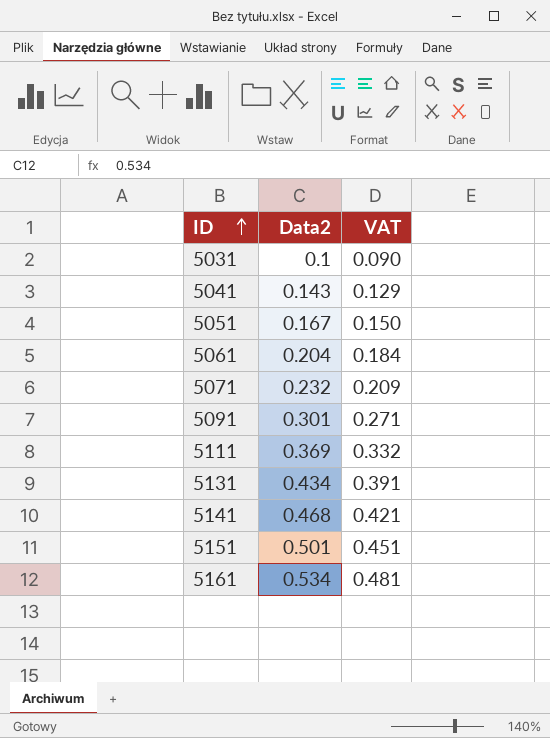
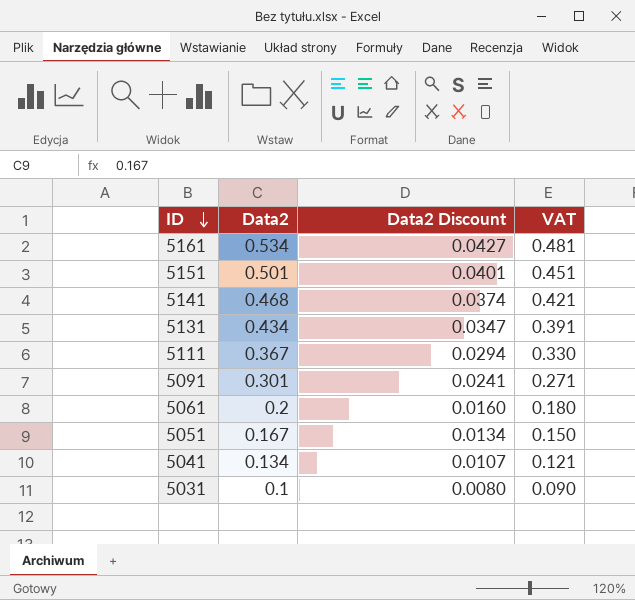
row order: ID ascending -> ID descending
column Data2 Discount | formula: none -> [Data2] * 0.08
row 5071: 0.232 | 0.209 -> none
5111 | Data2: 0.369 -> 0.367
5111 | VAT: 0.332 -> 0.330
5061 | Data2: 0.204 -> 0.2
5061 | VAT: 0.184 -> 0.180
5041 | Data2: 0.143 -> 0.134
5041 | VAT: 0.129 -> 0.121

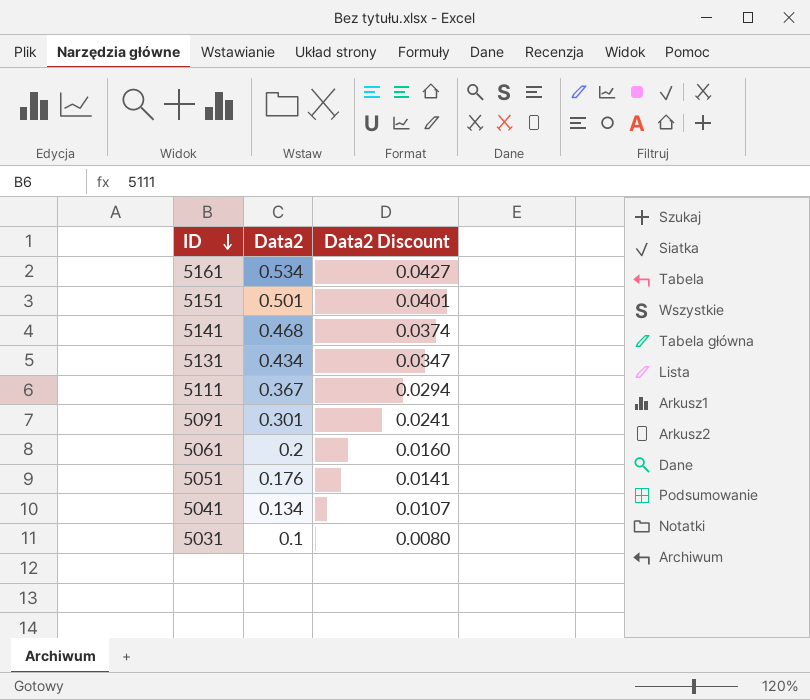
column VAT | formula: [Data2] * 0.9 -> none
5051 | Data2: 0.167 -> 0.176
5051 | Data2 Discount: 0.0134 -> 0.0141

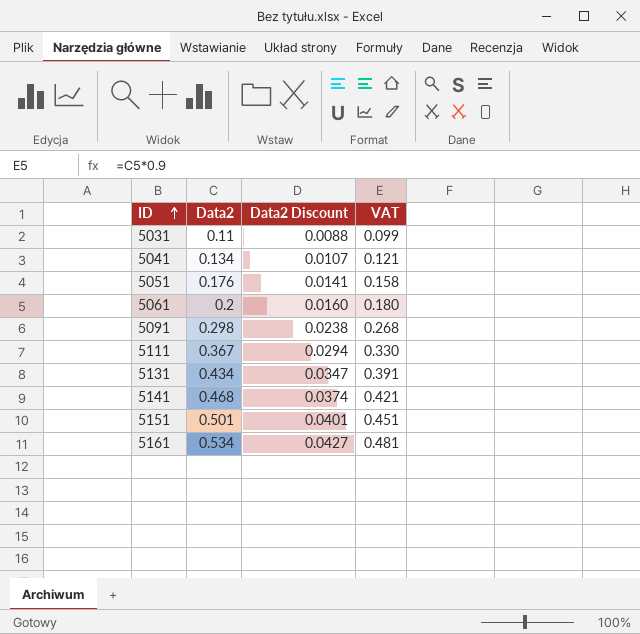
row order: ID descending -> ID ascending
column VAT | formula: none -> [Data2] * 0.9
5031 | Data2: 0.1 -> 0.11
5031 | Data2 Discount: 0.0080 -> 0.0088
5091 | Data2: 0.301 -> 0.298
5091 | Data2 Discount: 0.0241 -> 0.0238

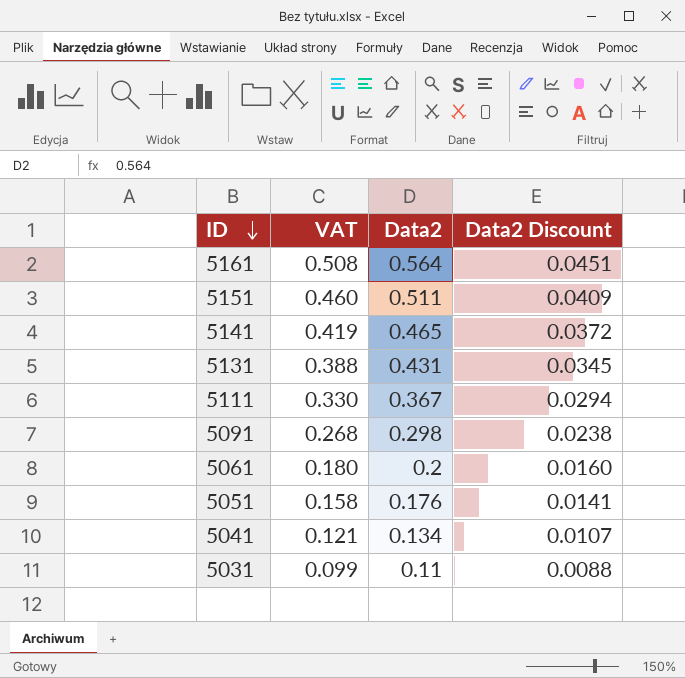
row order: ID ascending -> ID descending
column VAT | position: 4 -> 2
5161 | VAT: 0.481 -> 0.508
5161 | Data2: 0.534 -> 0.564
5161 | Data2 Discount: 0.0427 -> 0.0451
5151 | VAT: 0.451 -> 0.460
5151 | Data2: 0.501 -> 0.511
5151 | Data2 Discount: 0.0401 -> 0.0409
5141 | VAT: 0.421 -> 0.419
5141 | Data2: 0.468 -> 0.465
5141 | Data2 Discount: 0.0374 -> 0.0372
5131 | VAT: 0.391 -> 0.388
5131 | Data2: 0.434 -> 0.431
5131 | Data2 Discount: 0.0347 -> 0.0345

